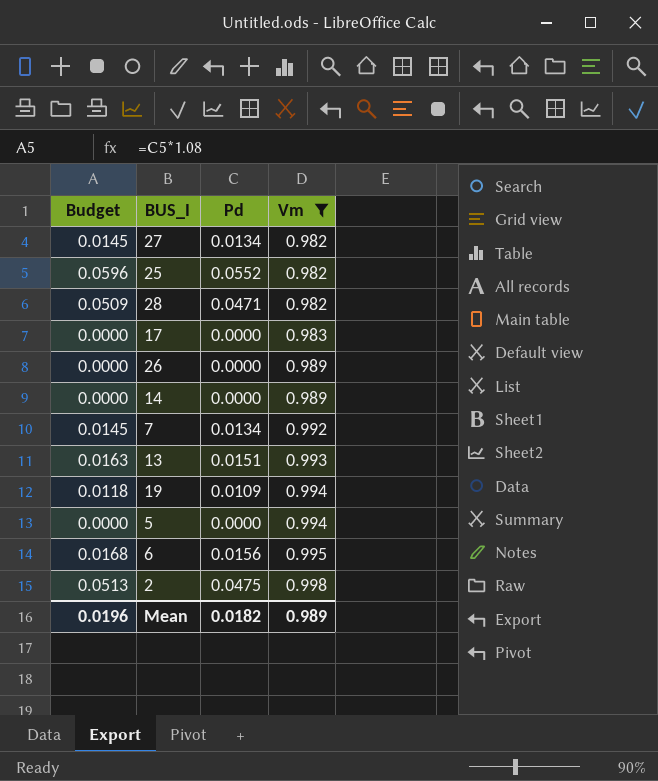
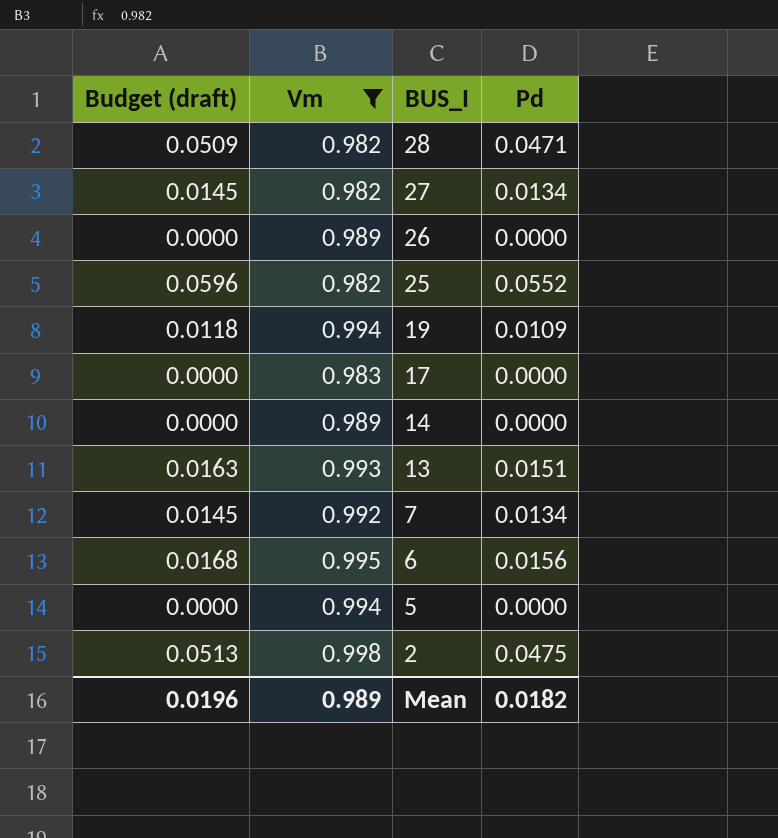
row order: Vm ascending -> BUS_I descending
column name: Budget -> Budget (draft)
column Vm | position: 4 -> 2

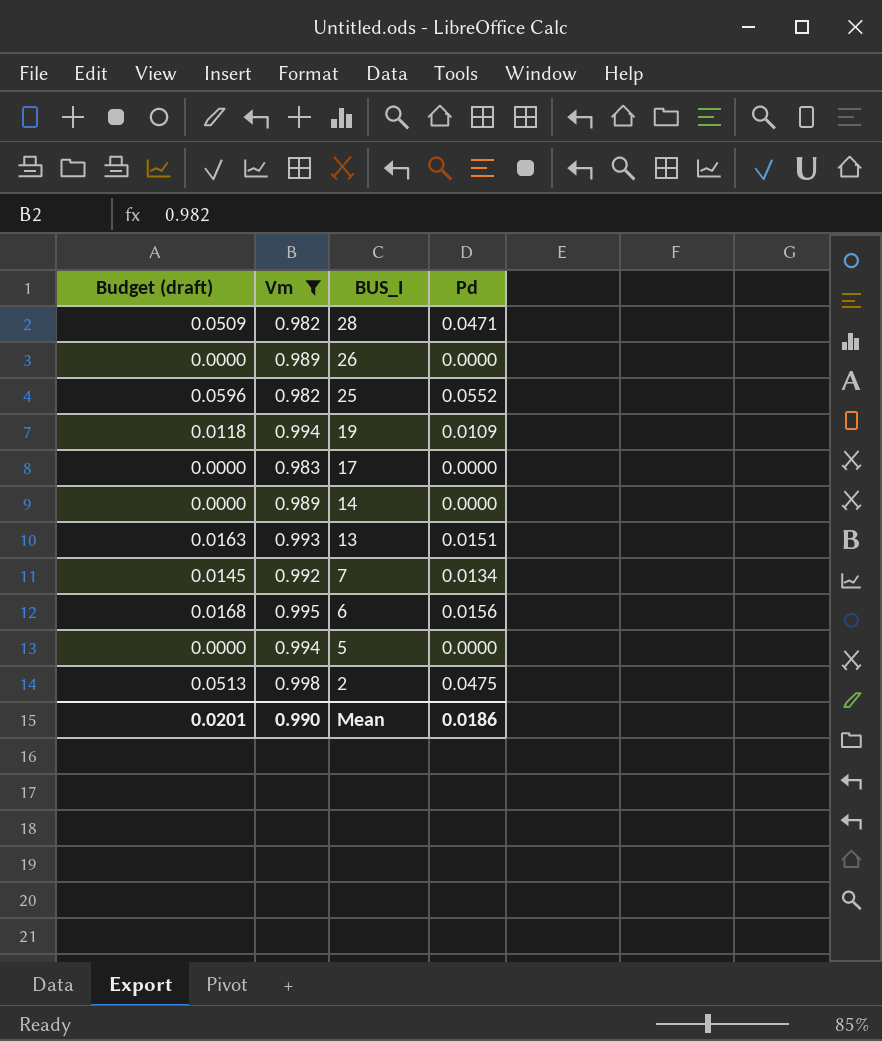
row 27: 0.0145 | 0.982 | 0.0134 -> none
Mean | Budget (draft): 0.0196 -> 0.0201
Mean | Vm: 0.989 -> 0.990
Mean | Pd: 0.0182 -> 0.0186

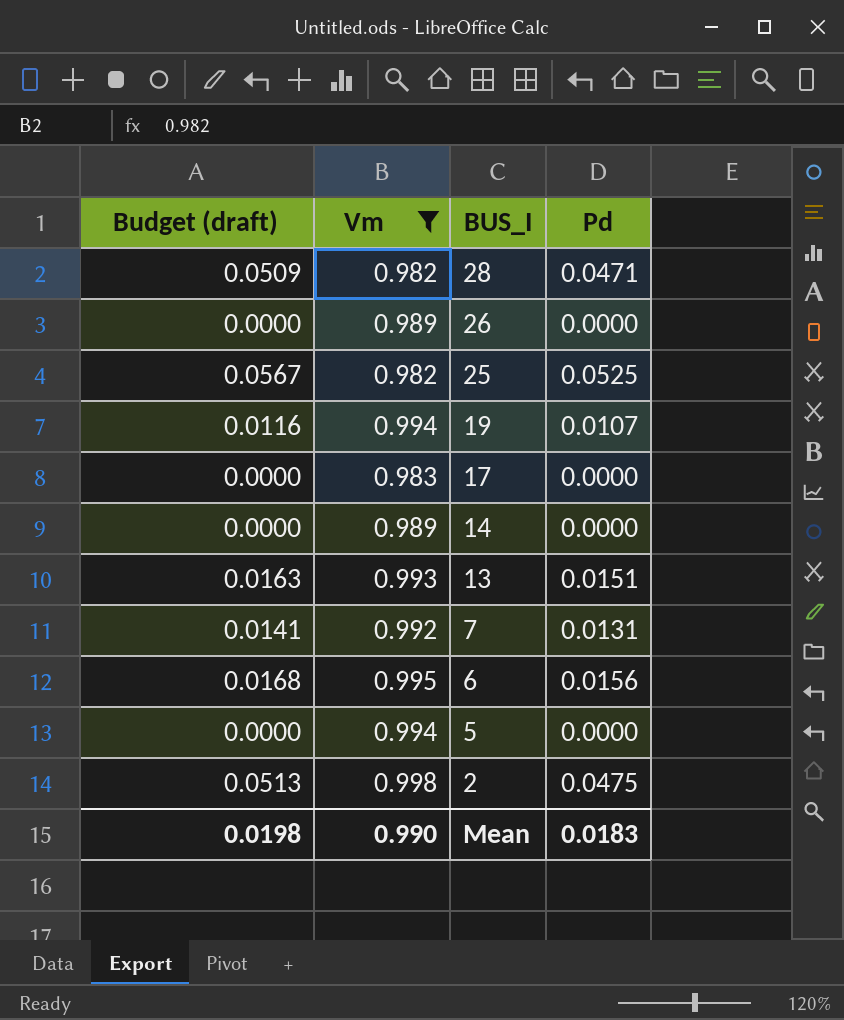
25 | Budget (draft): 0.0596 -> 0.0567
25 | Pd: 0.0552 -> 0.0525
19 | Budget (draft): 0.0118 -> 0.0116
19 | Pd: 0.0109 -> 0.0107
7 | Budget (draft): 0.0145 -> 0.0141
7 | Pd: 0.0134 -> 0.0131
Mean | Budget (draft): 0.0201 -> 0.0198
Mean | Pd: 0.0186 -> 0.0183

